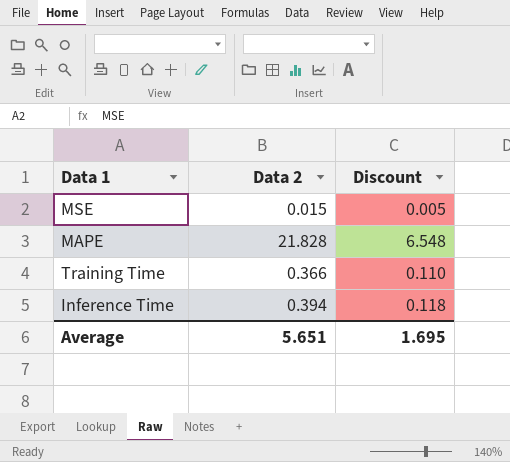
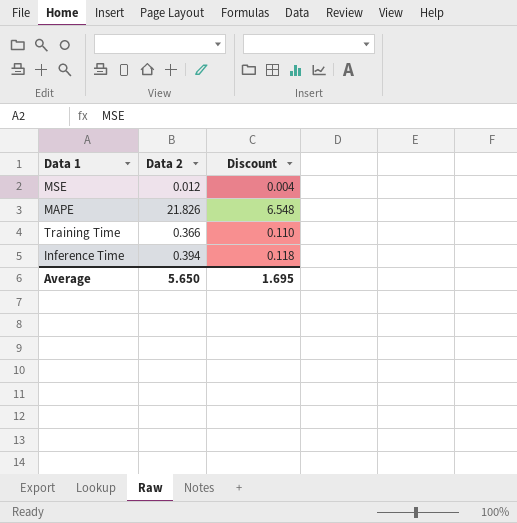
MSE | Data 2: 0.015 -> 0.012
MSE | Discount: 0.005 -> 0.004
MAPE | Data 2: 21.828 -> 21.826
Average | Data 2: 5.651 -> 5.650

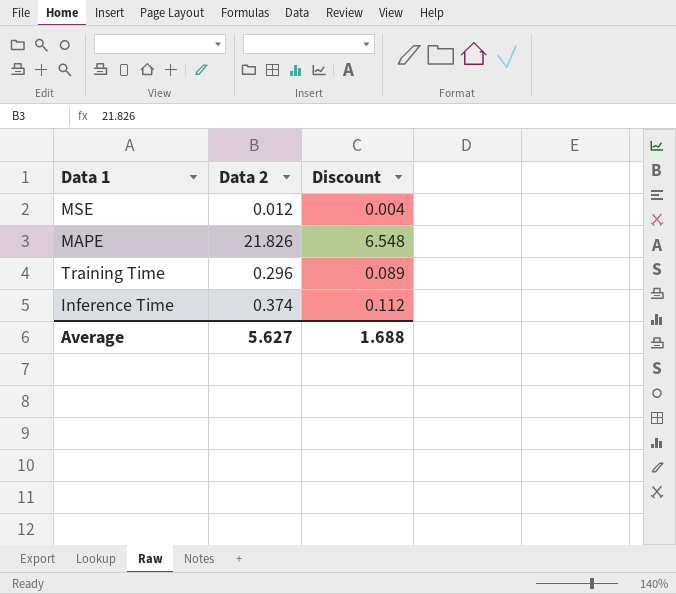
Training Time | Data 2: 0.366 -> 0.296
Training Time | Discount: 0.110 -> 0.089
Inference Time | Data 2: 0.394 -> 0.374
Inference Time | Discount: 0.118 -> 0.112
Average | Data 2: 5.650 -> 5.627
Average | Discount: 1.695 -> 1.688

